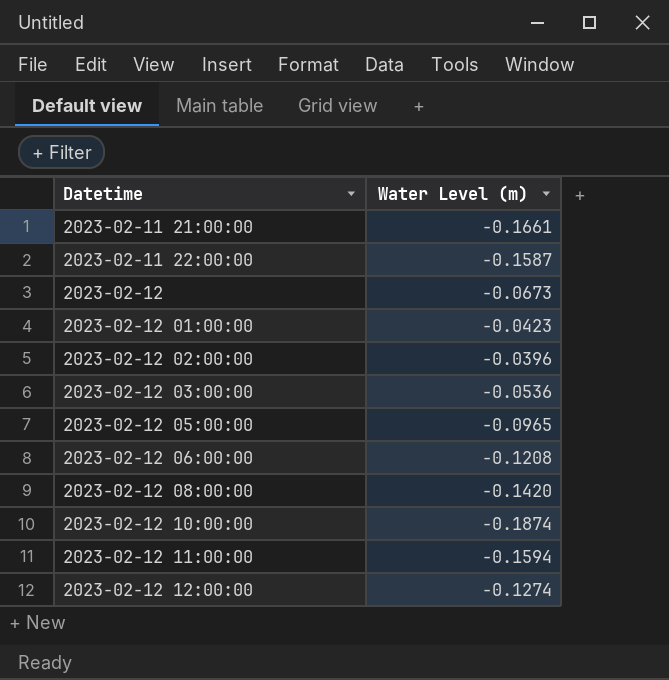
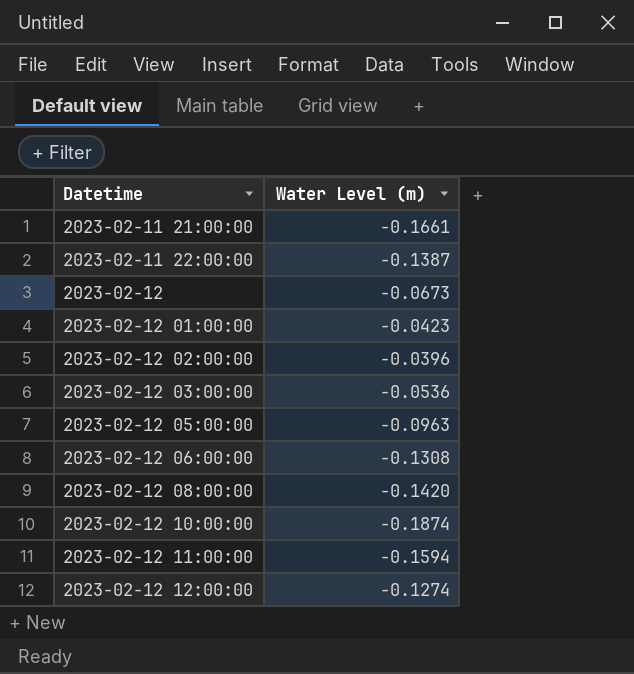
2023-02-11 22:00:00 | Water Level (m): -0.1587 -> -0.1387
2023-02-12 05:00:00 | Water Level (m): -0.0965 -> -0.0963
2023-02-12 06:00:00 | Water Level (m): -0.1208 -> -0.1308

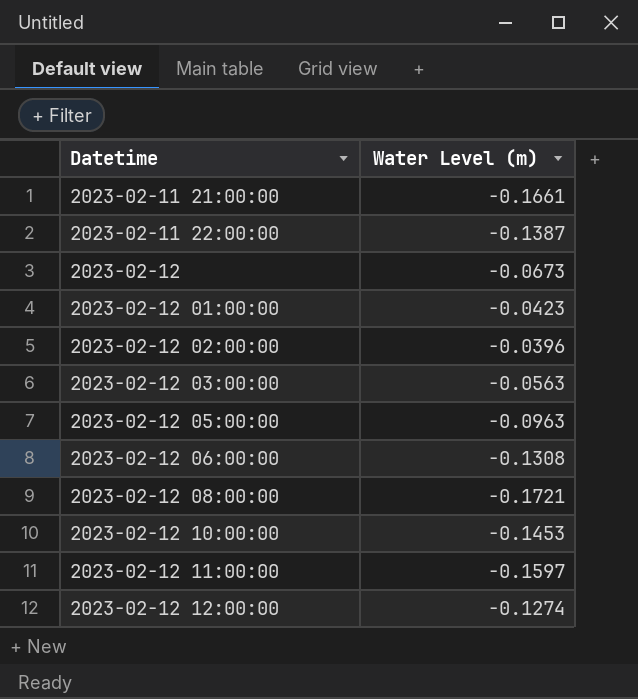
2023-02-12 03:00:00 | Water Level (m): -0.0536 -> -0.0563
2023-02-12 08:00:00 | Water Level (m): -0.1420 -> -0.1721
2023-02-12 10:00:00 | Water Level (m): -0.1874 -> -0.1453
2023-02-12 11:00:00 | Water Level (m): -0.1594 -> -0.1597

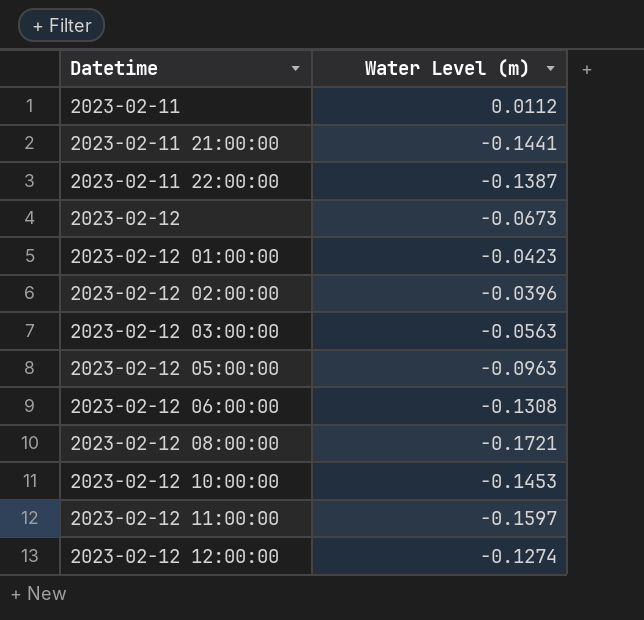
row 2023-02-11: none -> 0.0112
2023-02-11 21:00:00 | Water Level (m): -0.1661 -> -0.1441

